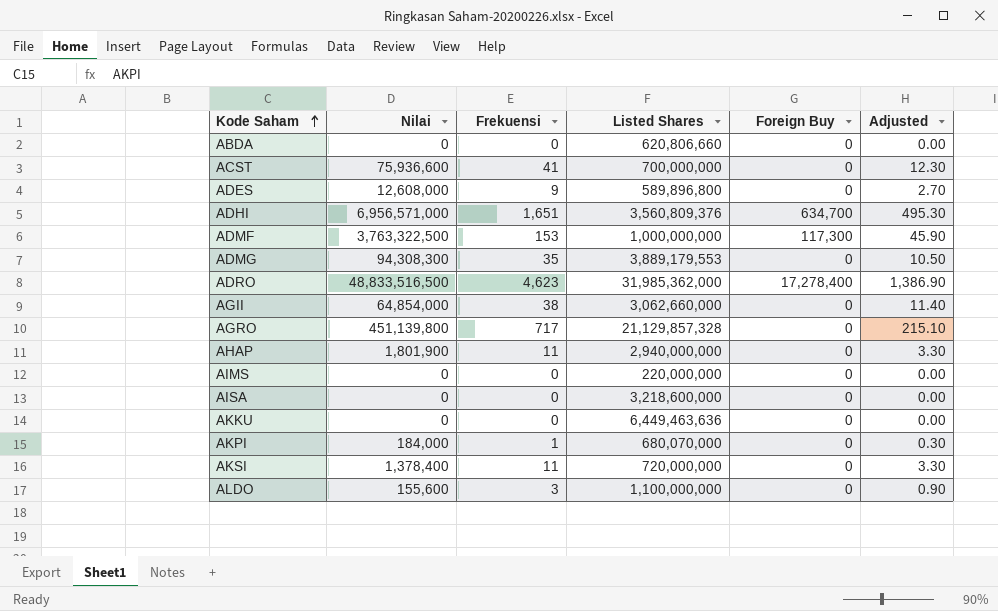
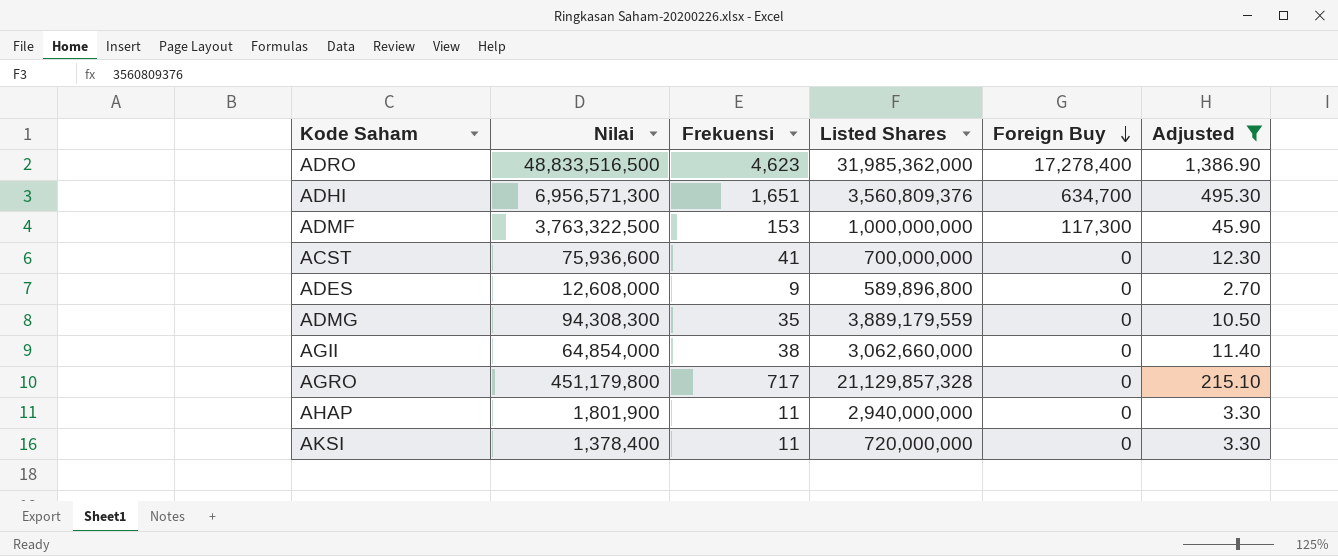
filter: none -> Adjusted >= 2.70
row order: Kode Saham ascending -> Foreign Buy descending
ADHI | Nilai: 6,956,571,000 -> 6,956,571,300
ADMG | Listed Shares: 3,889,179,553 -> 3,889,179,559
AGRO | Nilai: 451,139,800 -> 451,179,800

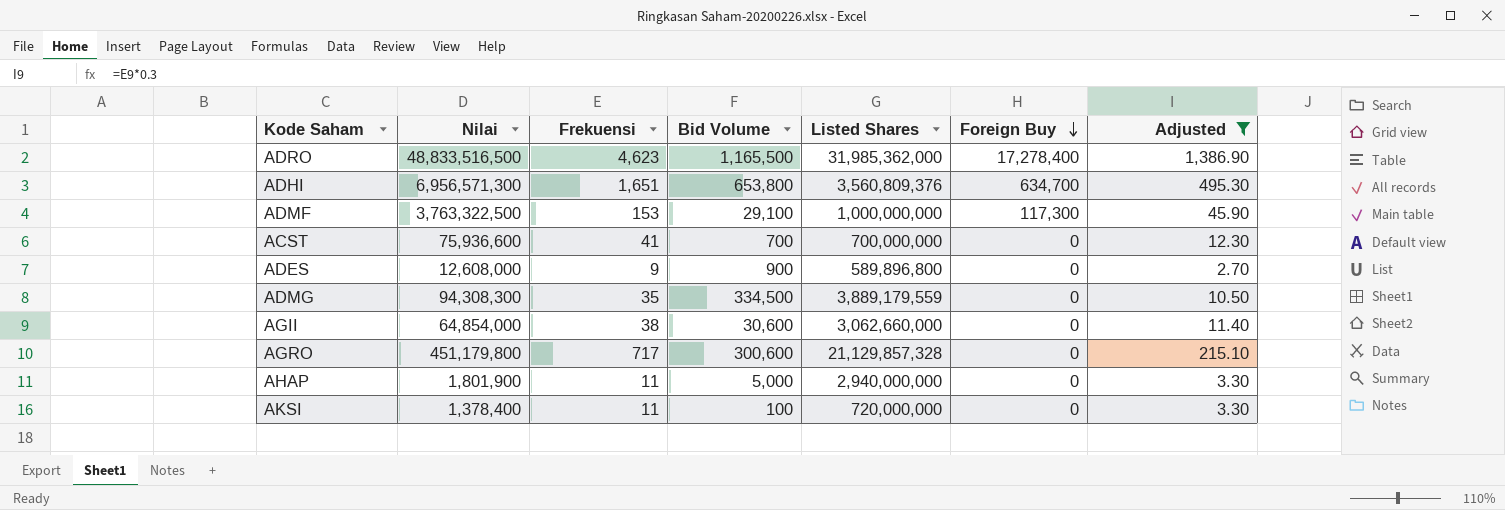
column Bid Volume | position: none -> 4

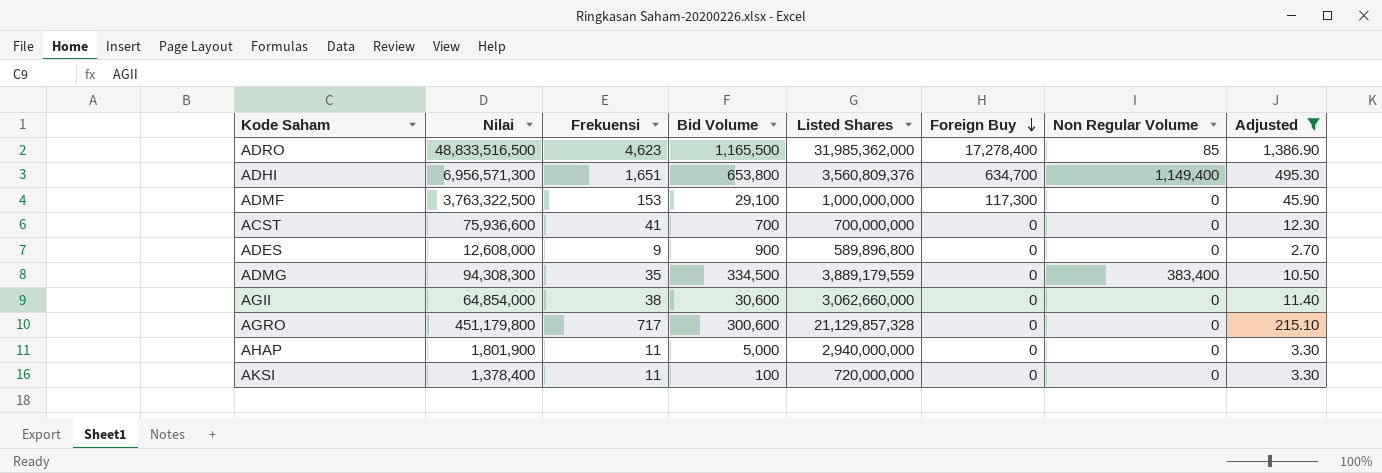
column Non Regular Volume | position: none -> 7

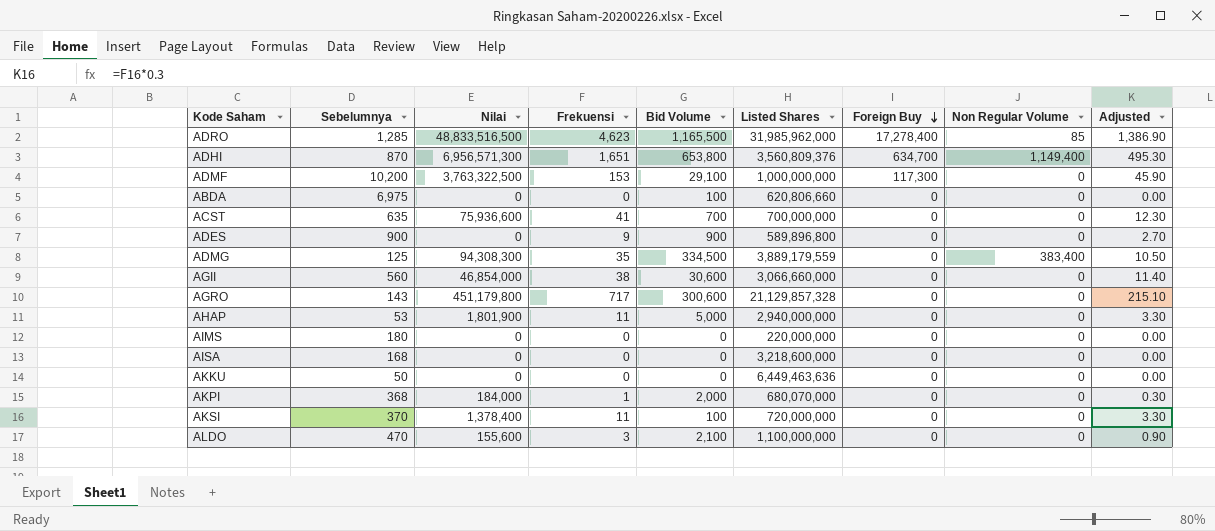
filter: Adjusted >= 2.70 -> none
column Sebelumnya | position: none -> 2
ADRO | Listed Shares: 31,985,362,000 -> 31,985,962,000
ADES | Nilai: 12,608,000 -> 0
AGII | Nilai: 64,854,000 -> 46,854,000
AGII | Listed Shares: 3,062,660,000 -> 3,066,660,000

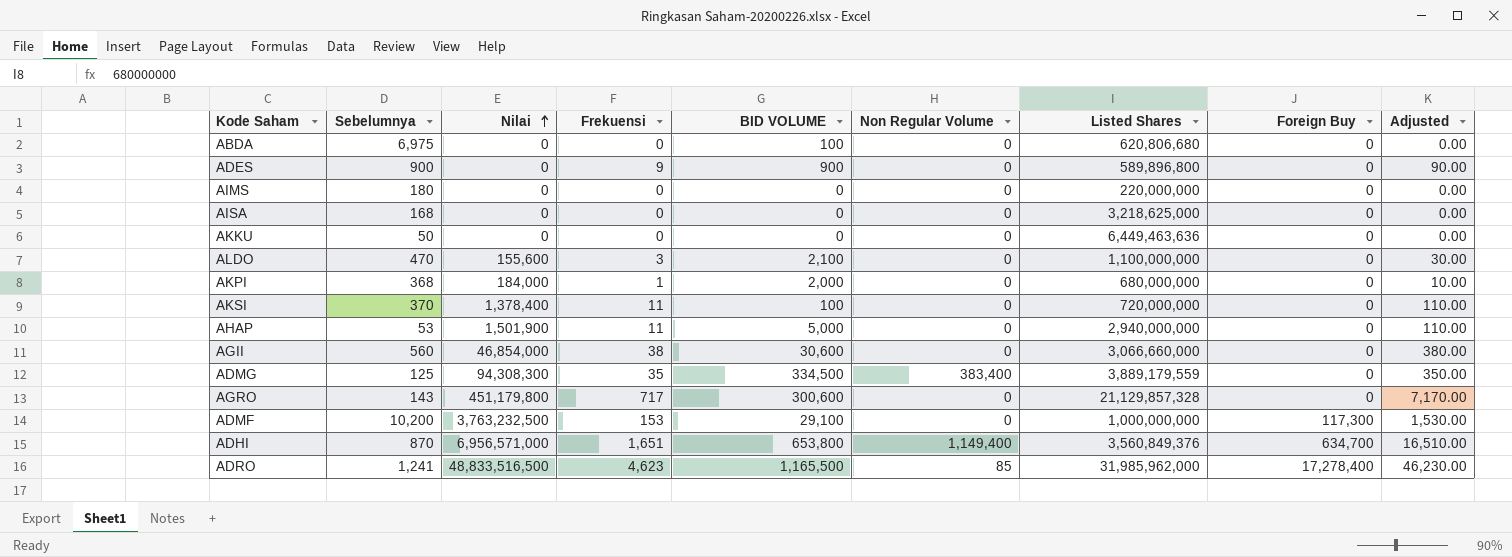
row order: Foreign Buy descending -> Nilai ascending
column name: Bid Volume -> BID VOLUME
column Non Regular Volume | position: 8 -> 6
column Adjusted | formula: [Frekuensi] * 0.3 -> [Frekuensi] * 10
row ACST: 635 | 75,936,600 | 41 | 700 | 700,000,000 | 0 | 0 | 12.30 -> none
ABDA | Listed Shares: 620,806,660 -> 620,806,680
AISA | Listed Shares: 3,218,600,000 -> 3,218,625,000
AKPI | Listed Shares: 680,070,000 -> 680,000,000
AHAP | Nilai: 1,801,900 -> 1,501,900
ADMF | Nilai: 3,763,322,500 -> 3,763,232,500
ADHI | Nilai: 6,956,571,300 -> 6,956,571,000
ADHI | Listed Shares: 3,560,809,376 -> 3,560,849,376
ADRO | Sebelumnya: 1,285 -> 1,241

